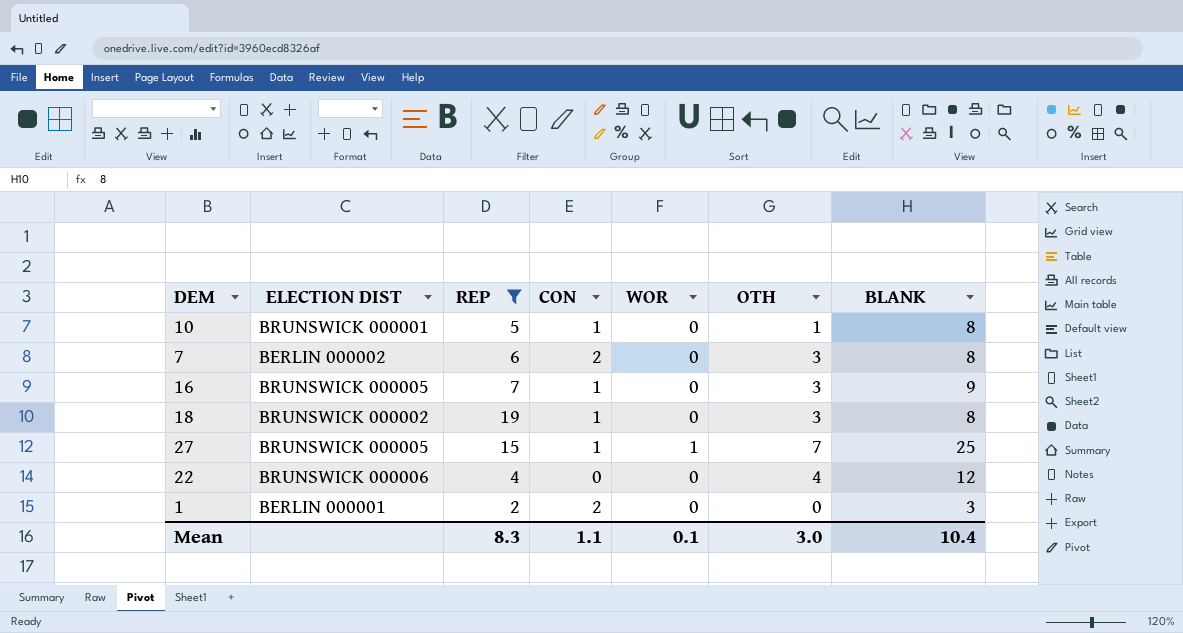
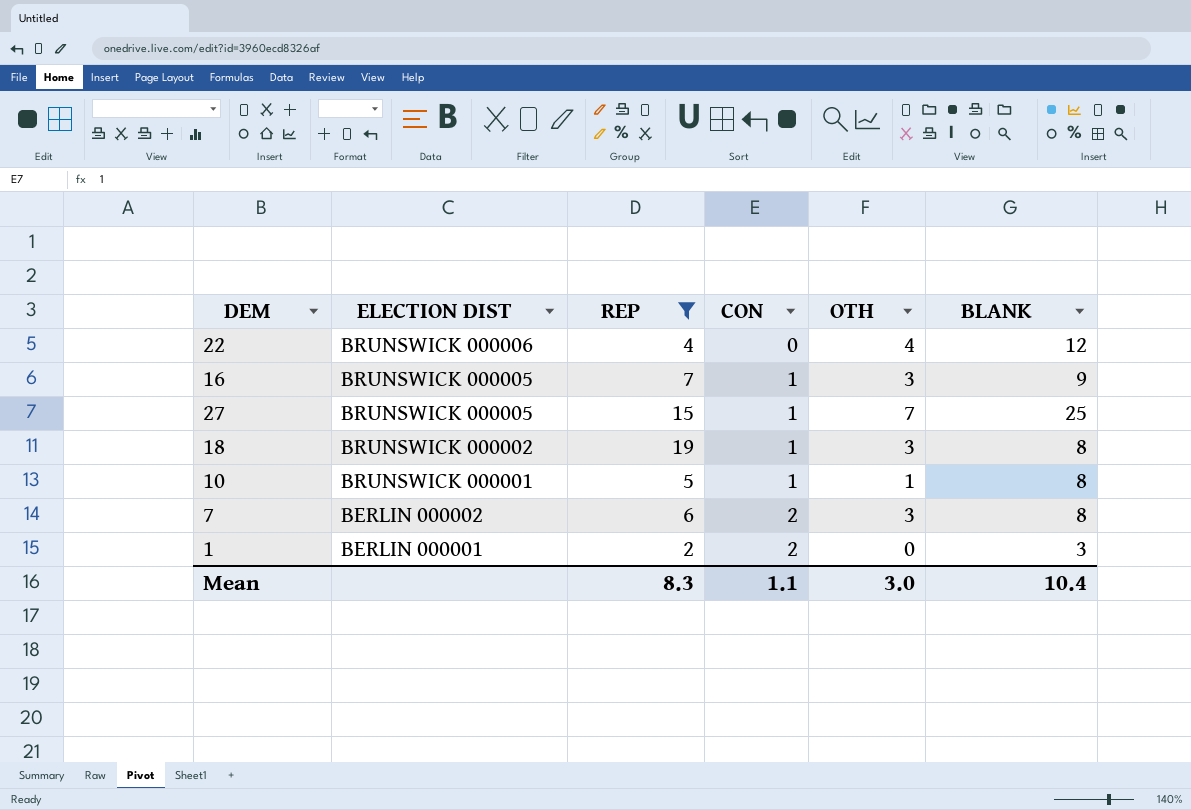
row order: none -> ELECTION DIST descending
column WOR | position: 5 -> none

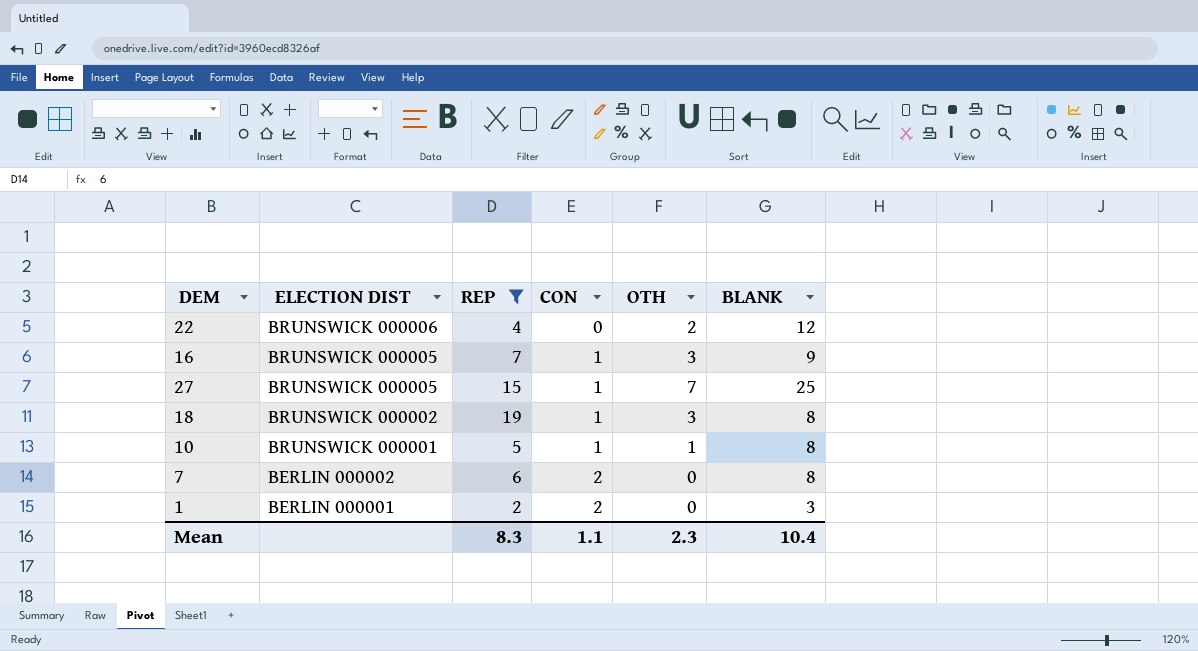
22 | OTH: 4 -> 2
7 | OTH: 3 -> 0
Mean | OTH: 3.0 -> 2.3

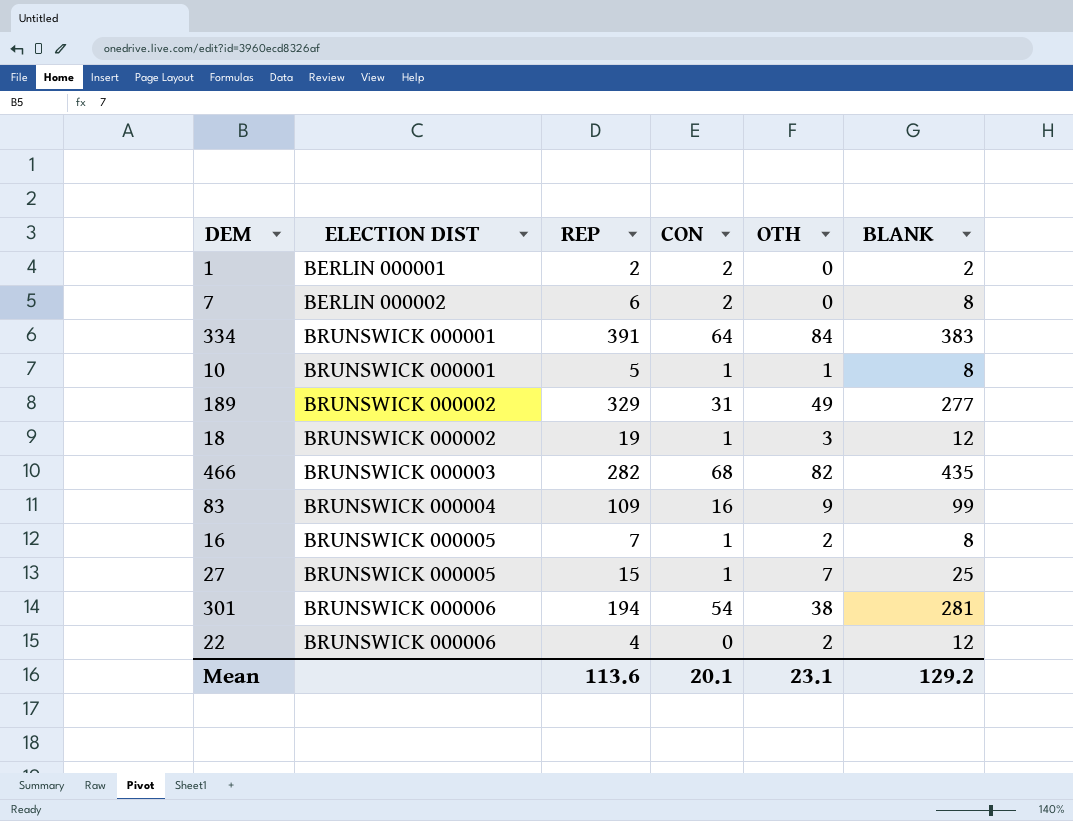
filter: REP <= 19 -> none
row order: ELECTION DIST descending -> ELECTION DIST ascending
1 | BLANK: 3 -> 2
18 | BLANK: 8 -> 12
16 | OTH: 3 -> 2
16 | BLANK: 9 -> 8
Mean | REP: 8.3 -> 113.6
Mean | CON: 1.1 -> 20.1
Mean | OTH: 2.3 -> 23.1
Mean | BLANK: 10.4 -> 129.2

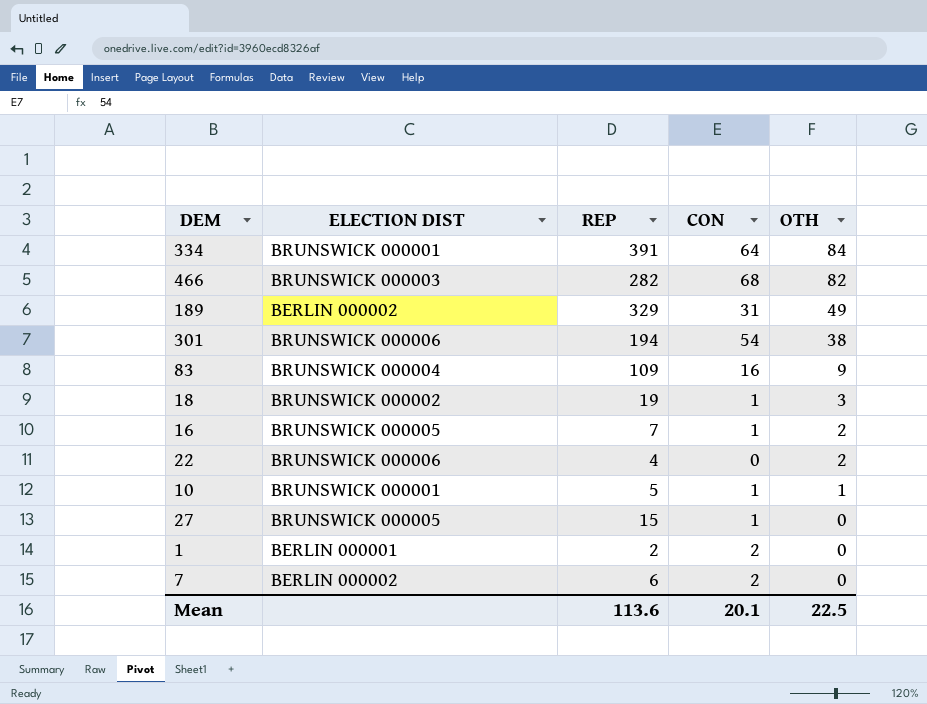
row order: ELECTION DIST ascending -> OTH descending
column BLANK | position: 6 -> none
189 | ELECTION DIST: BRUNSWICK 000002 -> BERLIN 000002
27 | OTH: 7 -> 0
Mean | OTH: 23.1 -> 22.5

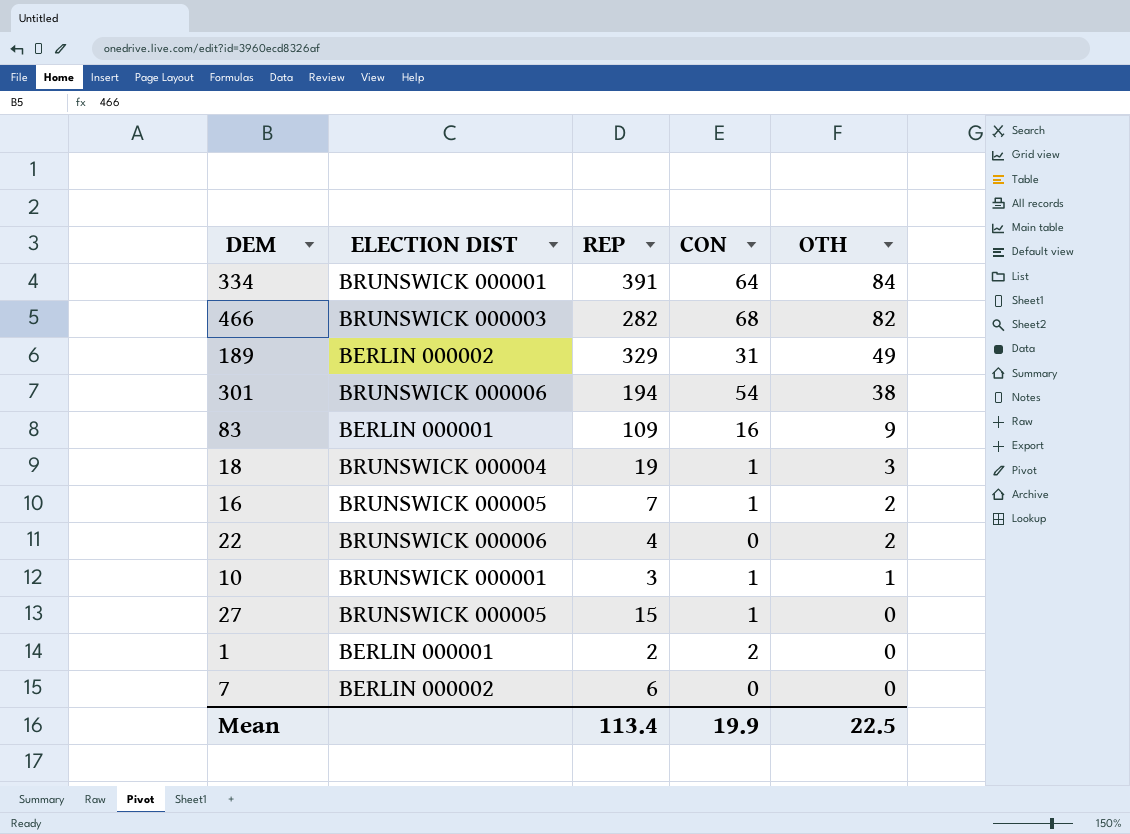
83 | ELECTION DIST: BRUNSWICK 000004 -> BERLIN 000001
18 | ELECTION DIST: BRUNSWICK 000002 -> BRUNSWICK 000004
10 | REP: 5 -> 3
7 | CON: 2 -> 0
Mean | REP: 113.6 -> 113.4
Mean | CON: 20.1 -> 19.9

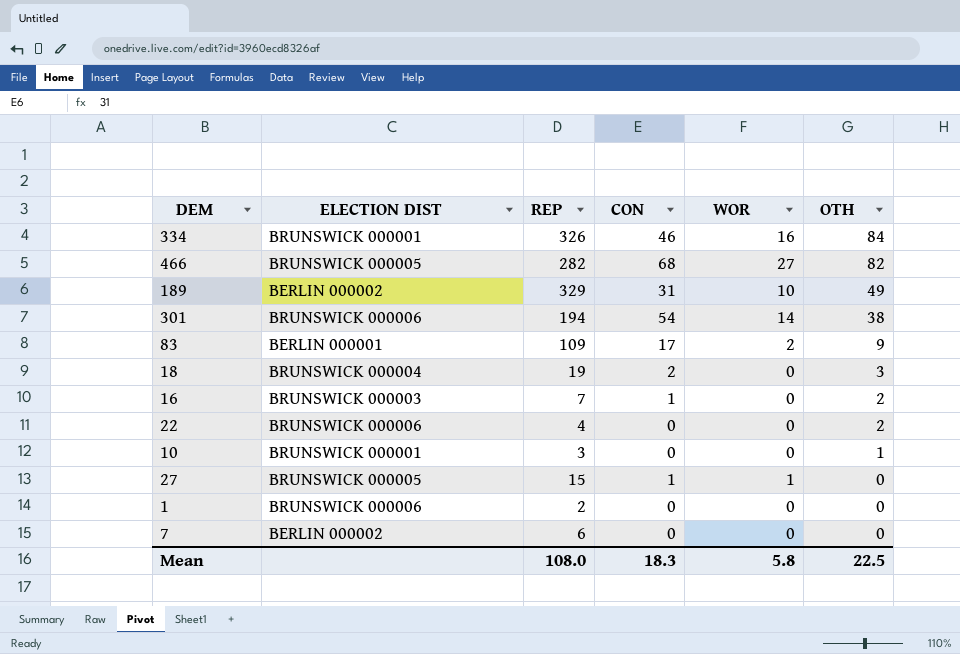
column WOR | position: none -> 5
334 | REP: 391 -> 326
334 | CON: 64 -> 46
466 | ELECTION DIST: BRUNSWICK 000003 -> BRUNSWICK 000005
83 | CON: 16 -> 17
18 | CON: 1 -> 2
16 | ELECTION DIST: BRUNSWICK 000005 -> BRUNSWICK 000003
10 | CON: 1 -> 0
1 | ELECTION DIST: BERLIN 000001 -> BRUNSWICK 000006
1 | CON: 2 -> 0
Mean | REP: 113.4 -> 108.0
Mean | CON: 19.9 -> 18.3

